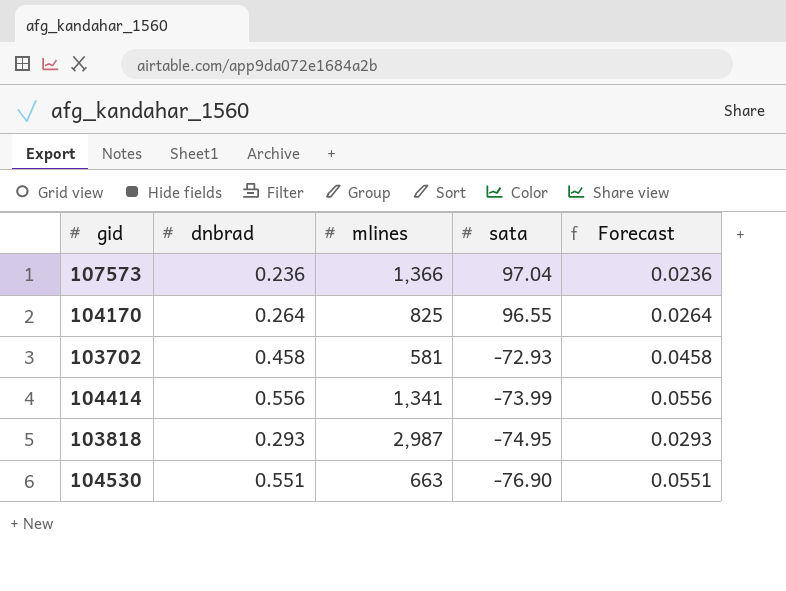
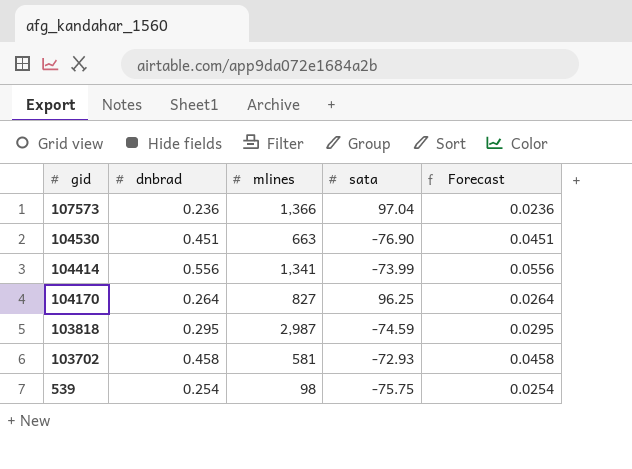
row order: sata descending -> gid descending
104530 | dnbrad: 0.551 -> 0.451
104530 | Forecast: 0.0551 -> 0.0451
104170 | mlines: 825 -> 827
104170 | sata: 96.55 -> 96.25
103818 | dnbrad: 0.293 -> 0.295
103818 | sata: -74.95 -> -74.59
103818 | Forecast: 0.0293 -> 0.0295
row 539: none -> 0.254 | 98 | -75.75 | 0.0254

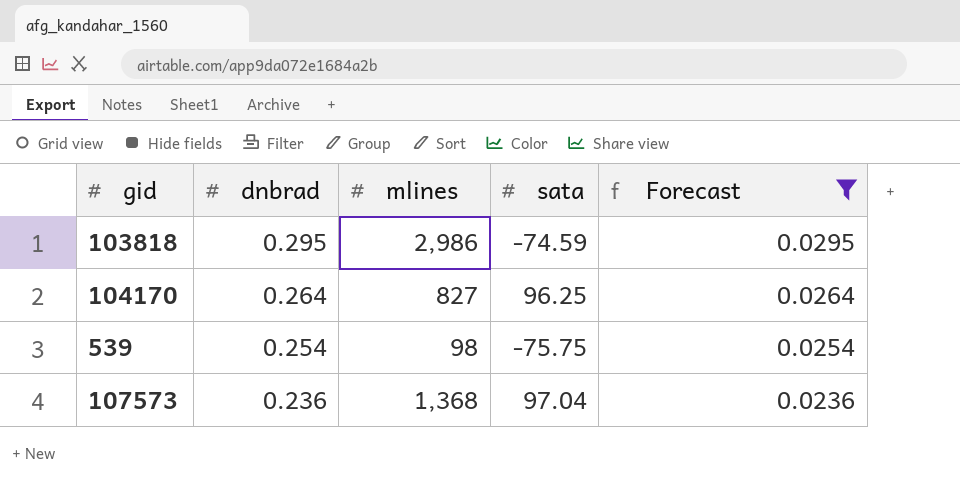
filter: none -> Forecast <= 0.0295
row order: gid descending -> dnbrad descending
103818 | mlines: 2,987 -> 2,986
107573 | mlines: 1,366 -> 1,368

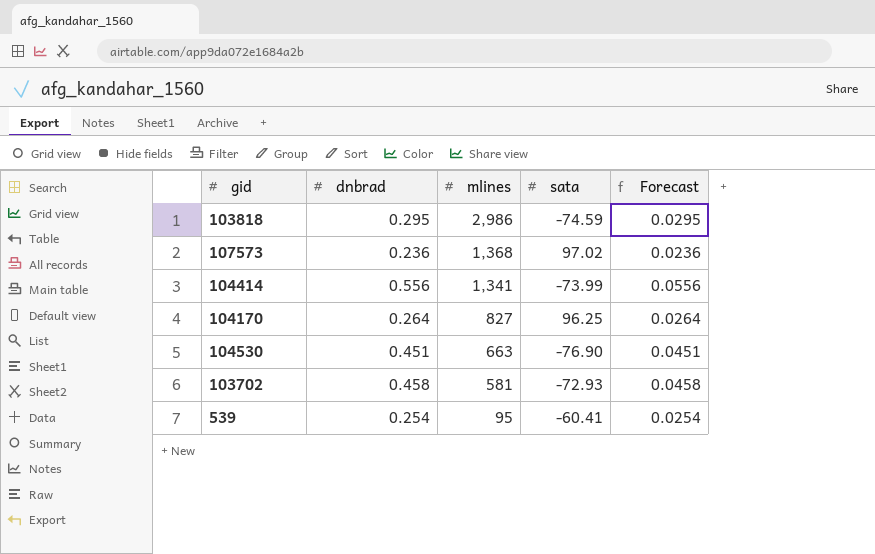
filter: Forecast <= 0.0295 -> none
row order: dnbrad descending -> mlines descending
107573 | sata: 97.04 -> 97.02
539 | mlines: 98 -> 95
539 | sata: -75.75 -> -60.41

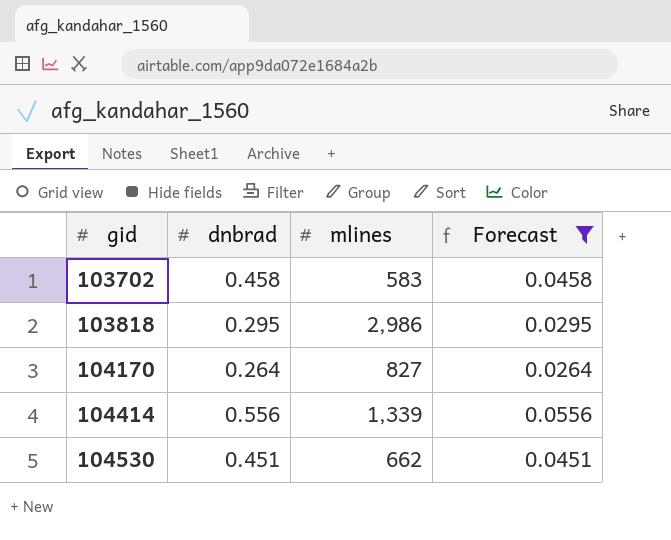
filter: none -> Forecast >= 0.0264
row order: mlines descending -> gid ascending
column sata | position: 4 -> none
103702 | mlines: 581 -> 583
104414 | mlines: 1,341 -> 1,339
104530 | mlines: 663 -> 662

